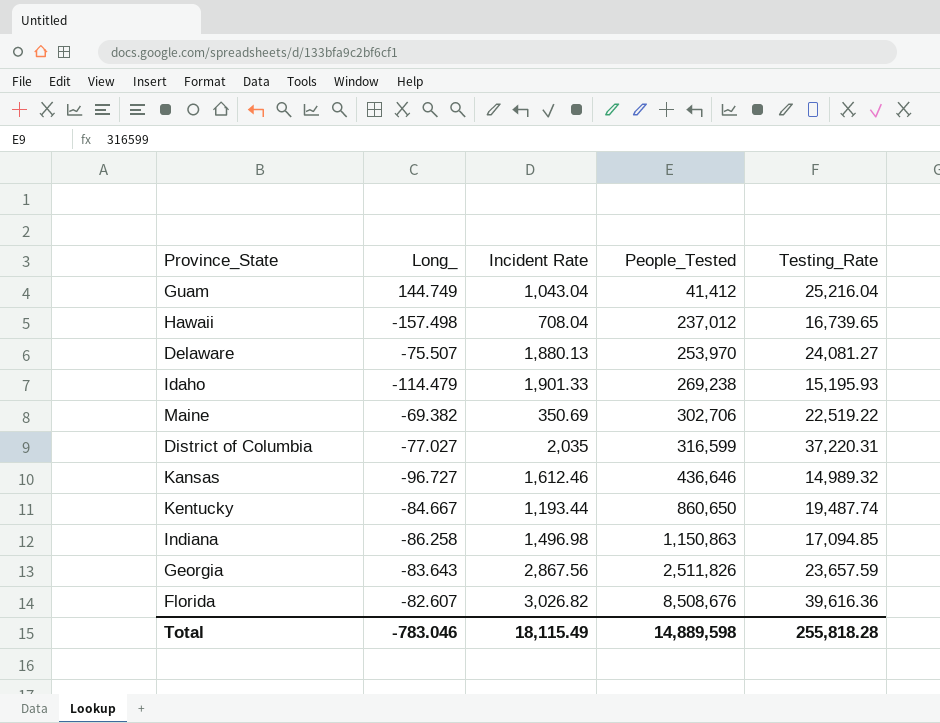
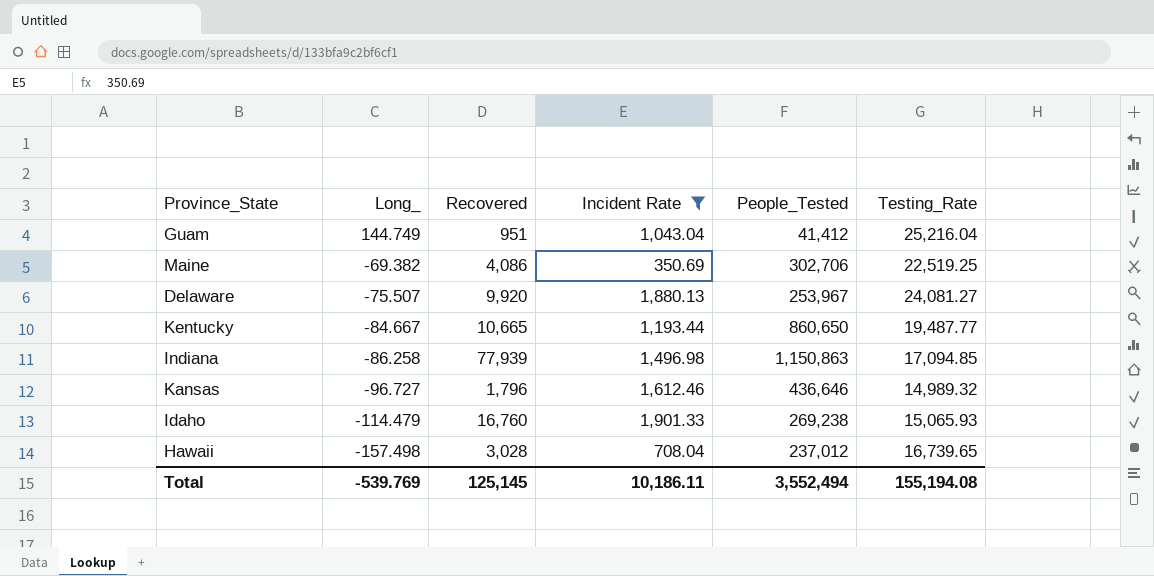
filter: none -> Incident Rate <= 1,901.33
row order: People_Tested ascending -> Long_ descending
column Recovered | position: none -> 3
Maine | Testing_Rate: 22,519.22 -> 22,519.25
Delaware | People_Tested: 253,970 -> 253,967
Kentucky | Testing_Rate: 19,487.74 -> 19,487.77
Idaho | Testing_Rate: 15,195.93 -> 15,065.93
Total | Long_: -783.046 -> -539.769
Total | Incident Rate: 18,115.49 -> 10,186.11
Total | People_Tested: 14,889,598 -> 3,552,494
Total | Testing_Rate: 255,818.28 -> 155,194.08

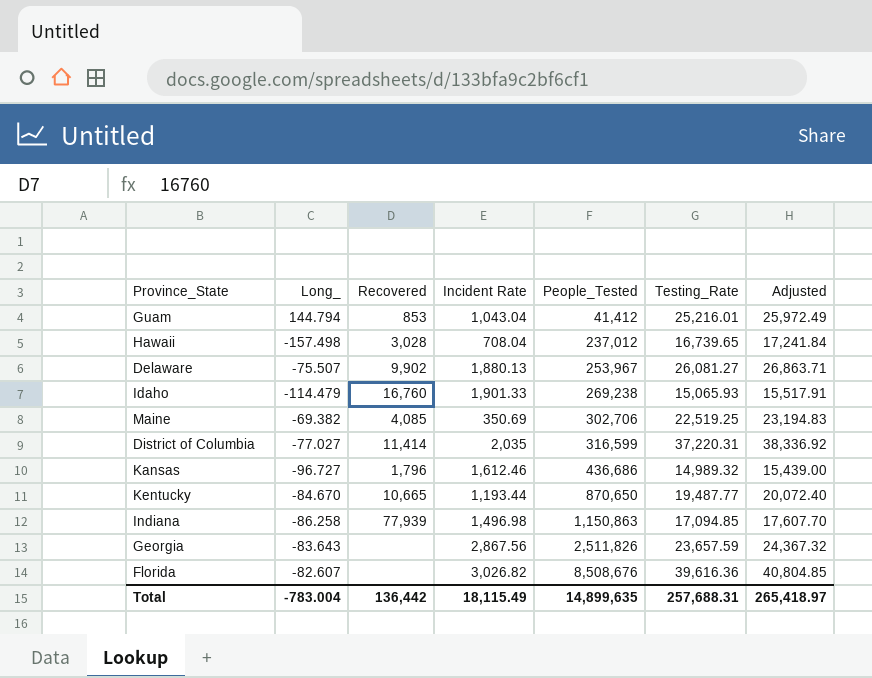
filter: Incident Rate <= 1,901.33 -> none
row order: Long_ descending -> People_Tested ascending
column Adjusted | formula: none -> [Testing_Rate] * 1.03
Guam | Long_: 144.749 -> 144.794
Guam | Recovered: 951 -> 853
Guam | Testing_Rate: 25,216.04 -> 25,216.01
Delaware | Recovered: 9,920 -> 9,902
Delaware | Testing_Rate: 24,081.27 -> 26,081.27
Maine | Recovered: 4,086 -> 4,085
Kansas | People_Tested: 436,646 -> 436,686
Kentucky | Long_: -84.667 -> -84.670
Kentucky | People_Tested: 860,650 -> 870,650
Total | Long_: -539.769 -> -783.004
Total | Recovered: 125,145 -> 136,442
Total | Incident Rate: 10,186.11 -> 18,115.49
Total | People_Tested: 3,552,494 -> 14,899,635
Total | Testing_Rate: 155,194.08 -> 257,688.31

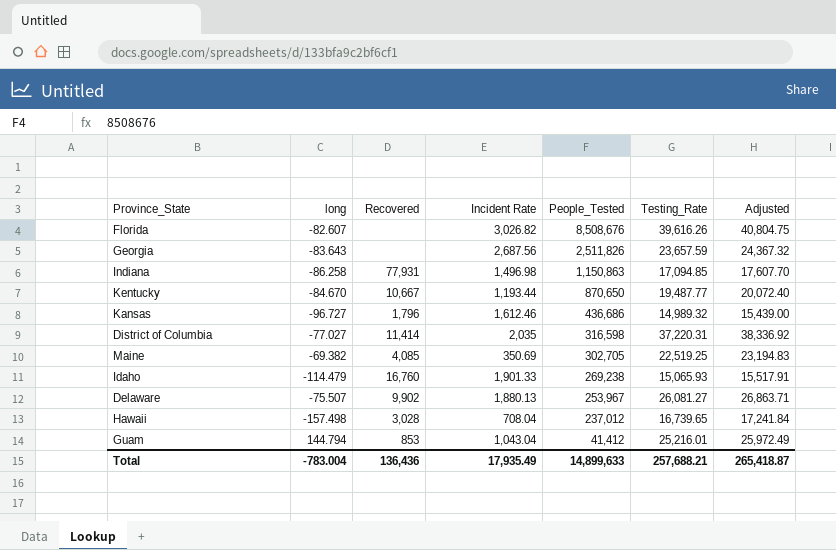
row order: People_Tested ascending -> People_Tested descending
column name: Long_ -> long
Florida | Testing_Rate: 39,616.36 -> 39,616.26
Florida | Adjusted: 40,804.85 -> 40,804.75
Georgia | Incident Rate: 2,867.56 -> 2,687.56
Indiana | Recovered: 77,939 -> 77,931
Kentucky | Recovered: 10,665 -> 10,667
District of Columbia | People_Tested: 316,599 -> 316,598
Maine | People_Tested: 302,706 -> 302,705
Total | Recovered: 136,442 -> 136,436
Total | Incident Rate: 18,115.49 -> 17,935.49
Total | People_Tested: 14,899,635 -> 14,899,633
Total | Testing_Rate: 257,688.31 -> 257,688.21
Total | Adjusted: 265,418.97 -> 265,418.87

